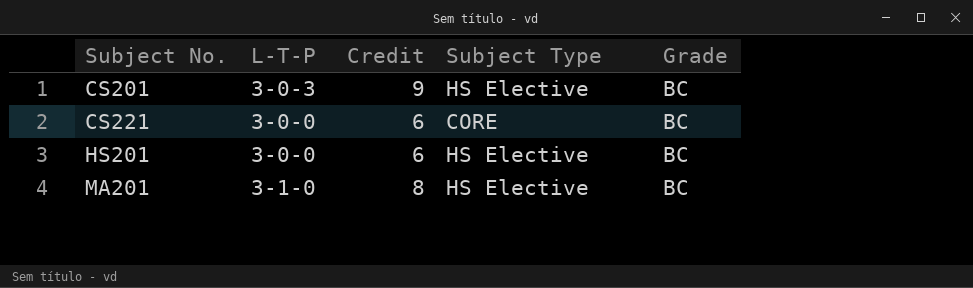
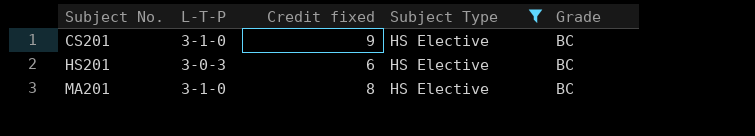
filter: none -> Subject Type = HS Elective
column name: Credit -> Credit fixed
CS201 | L-T-P: 3-0-3 -> 3-1-0
HS201 | L-T-P: 3-0-0 -> 3-0-3

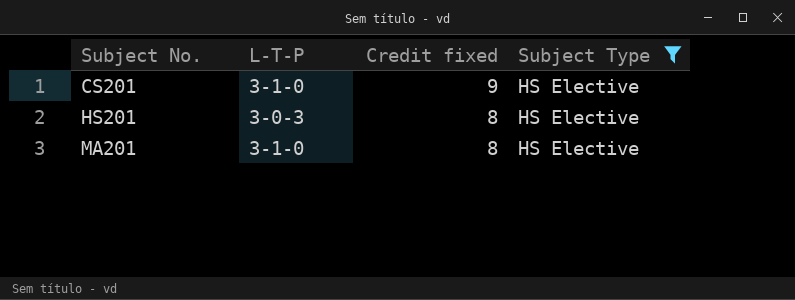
column Grade | position: 5 -> none
HS201 | Credit fixed: 6 -> 8

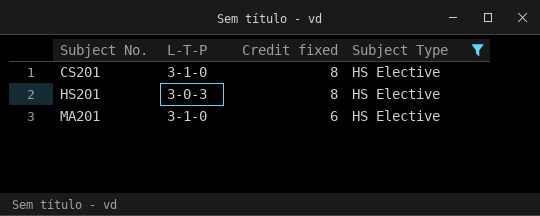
CS201 | Credit fixed: 9 -> 8
MA201 | Credit fixed: 8 -> 6

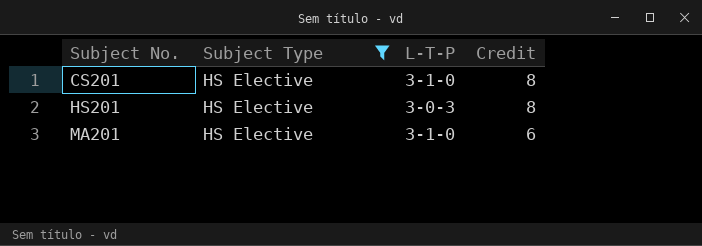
column Subject Type | position: 4 -> 2
column name: Credit fixed -> Credit

